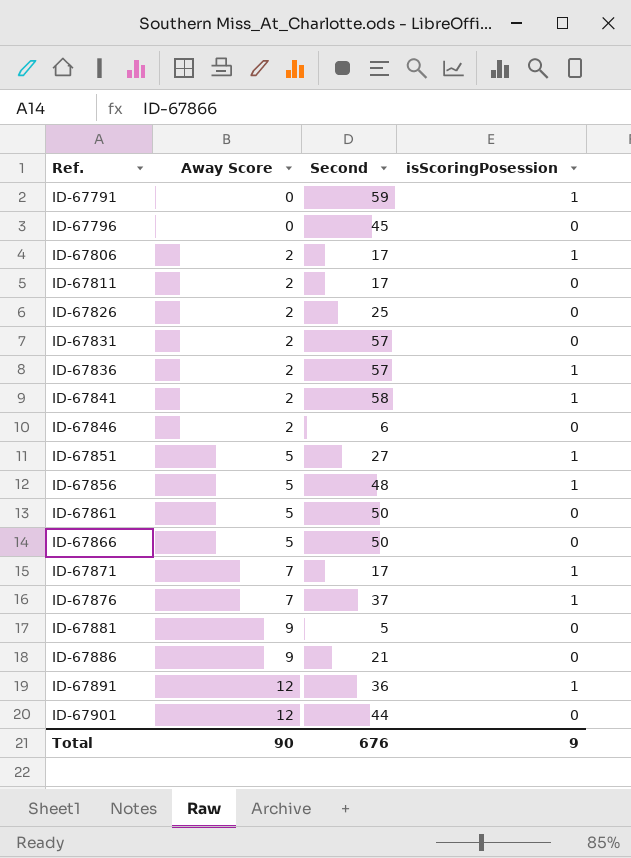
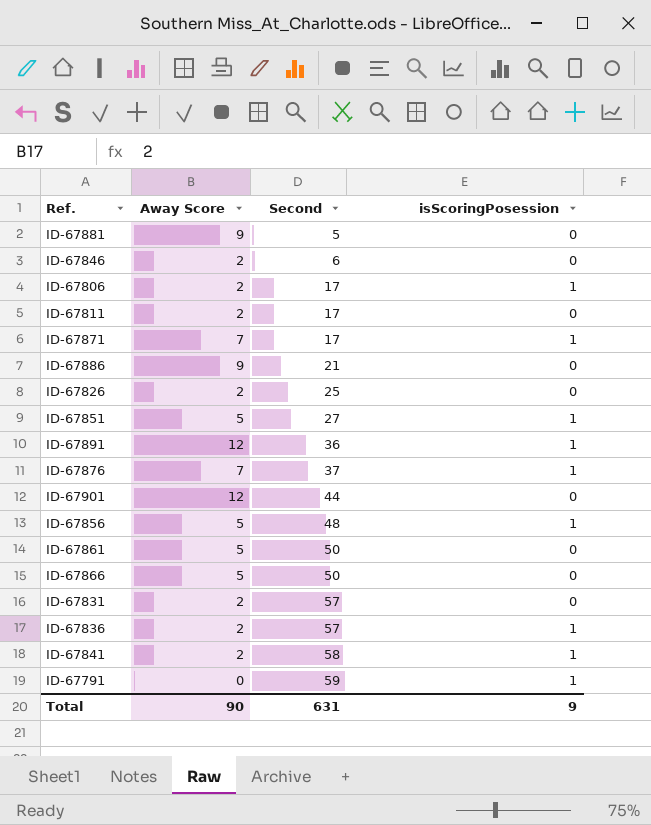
row order: Ref. ascending -> Second ascending
row ID-67796: 0 | 45 | 0 -> none
Total | Second: 676 -> 631

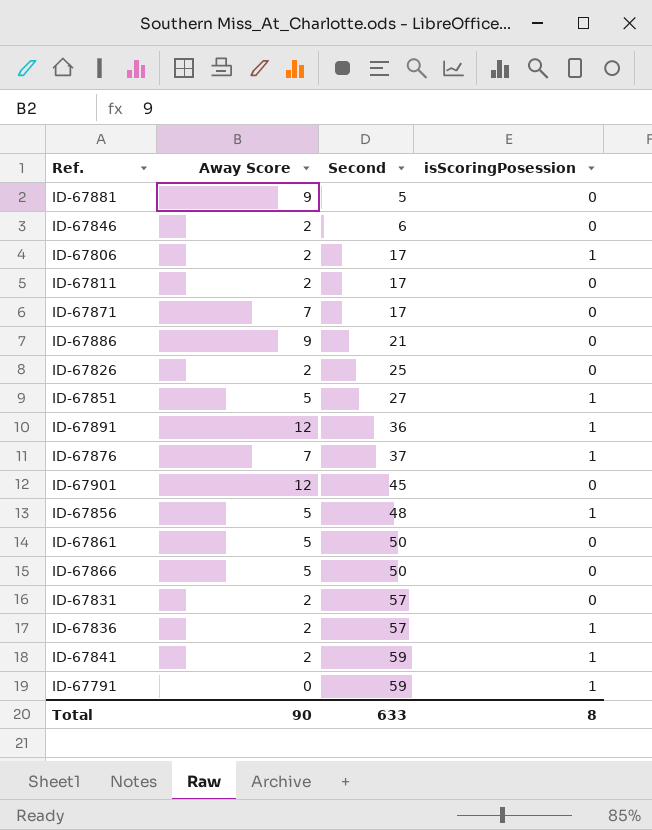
ID-67871 | isScoringPosession: 1 -> 0
ID-67901 | Second: 44 -> 45
ID-67841 | Second: 58 -> 59
Total | Second: 631 -> 633
Total | isScoringPosession: 9 -> 8

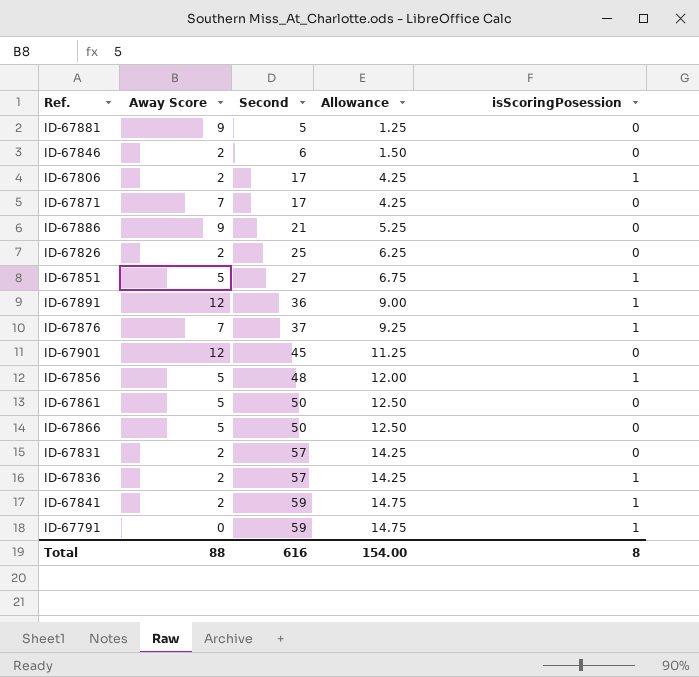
column Allowance | formula: none -> [Second] * 0.25
row ID-67811: 2 | 17 | 0 -> none
Total | Away Score: 90 -> 88
Total | Second: 633 -> 616

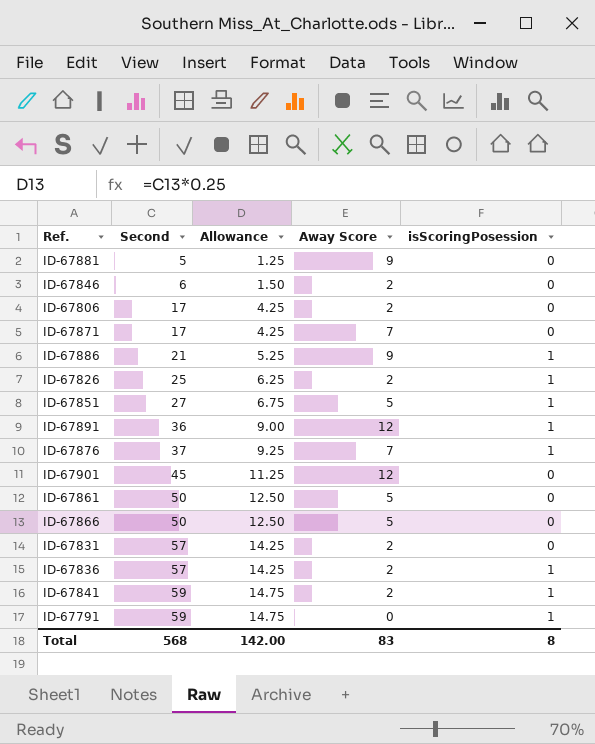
column Away Score | position: 2 -> 4
row ID-67856: 5 | 48 | 12.00 | 1 -> none
ID-67806 | isScoringPosession: 1 -> 0
ID-67886 | isScoringPosession: 0 -> 1
ID-67826 | isScoringPosession: 0 -> 1
Total | Second: 616 -> 568
Total | Allowance: 154.00 -> 142.00
Total | Away Score: 88 -> 83

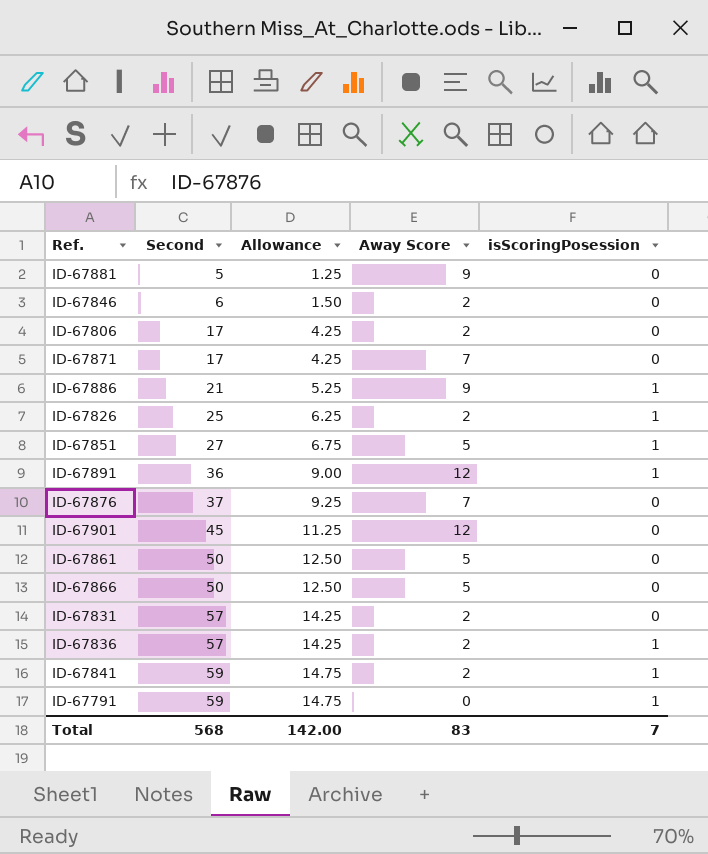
ID-67876 | isScoringPosession: 1 -> 0
Total | isScoringPosession: 8 -> 7

